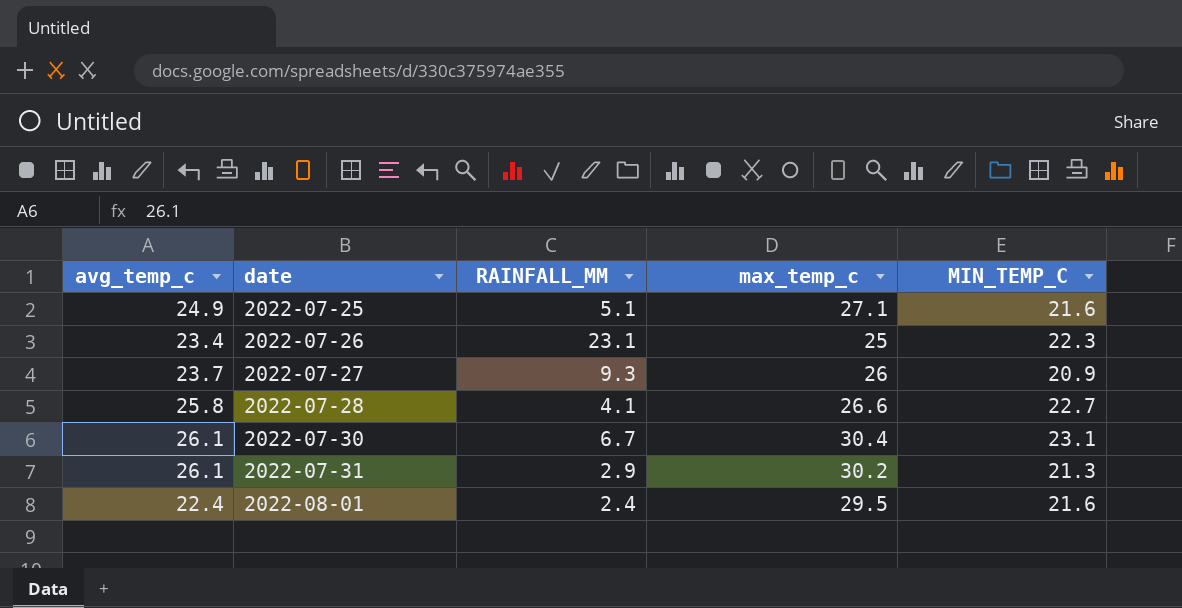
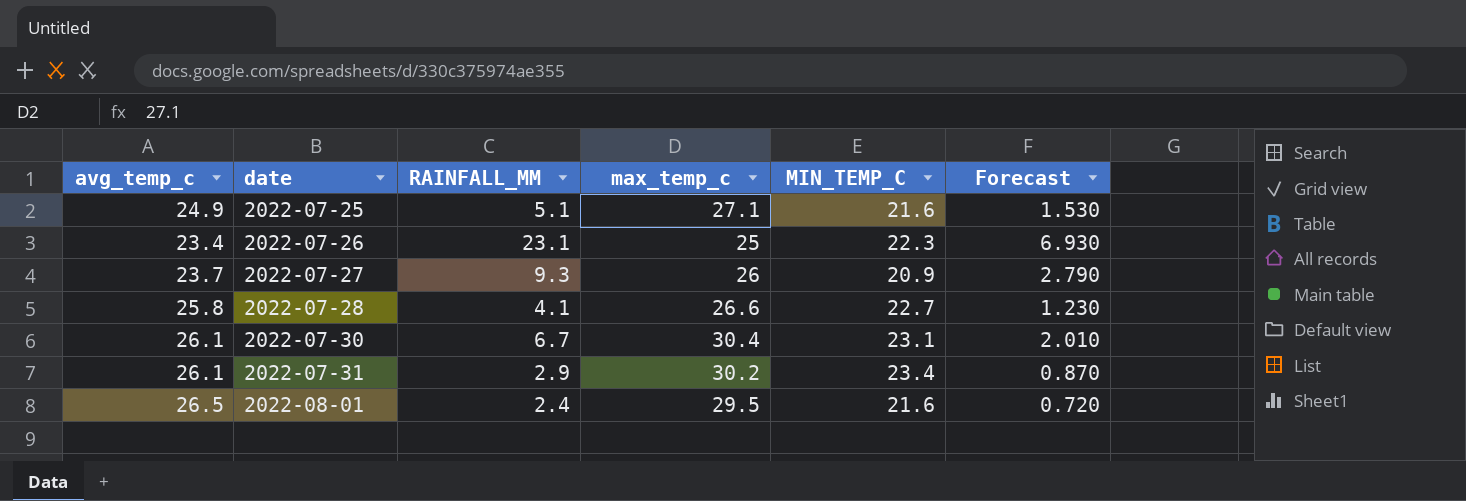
column Forecast | formula: none -> [RAINFALL_MM] * 0.3
2022-07-31 | MIN_TEMP_C: 21.3 -> 23.4
2022-08-01 | avg_temp_c: 22.4 -> 26.5

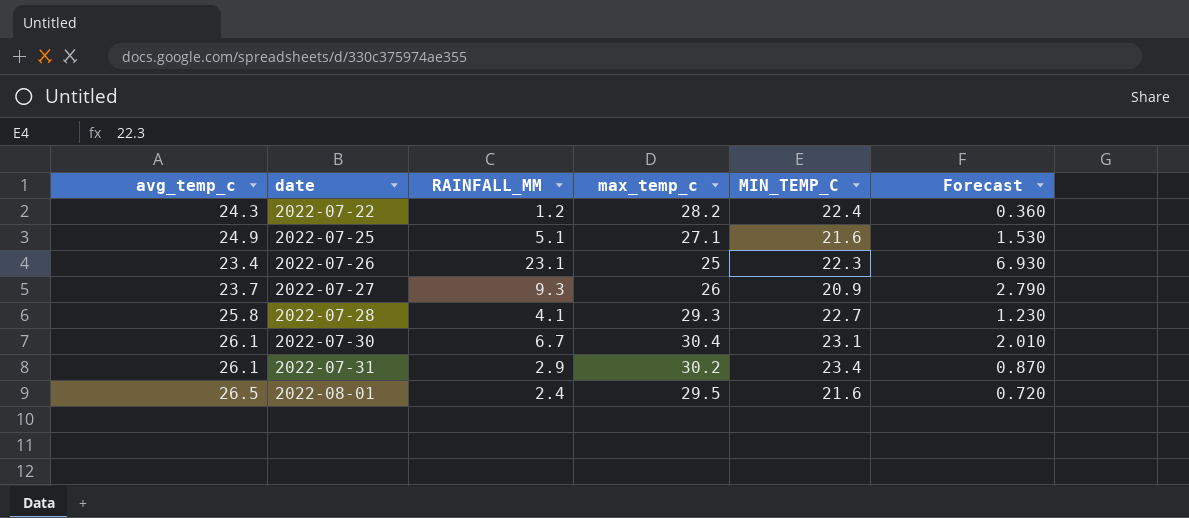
row 2022-07-22: none -> 24.3 | 1.2 | 28.2 | 22.4 | 0.360
2022-07-28 | max_temp_c: 26.6 -> 29.3

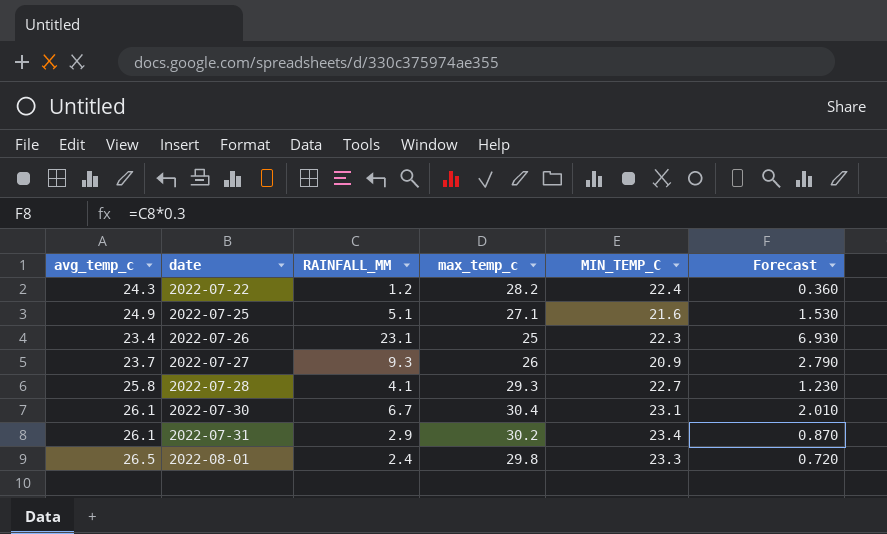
2022-08-01 | max_temp_c: 29.5 -> 29.8
2022-08-01 | MIN_TEMP_C: 21.6 -> 23.3

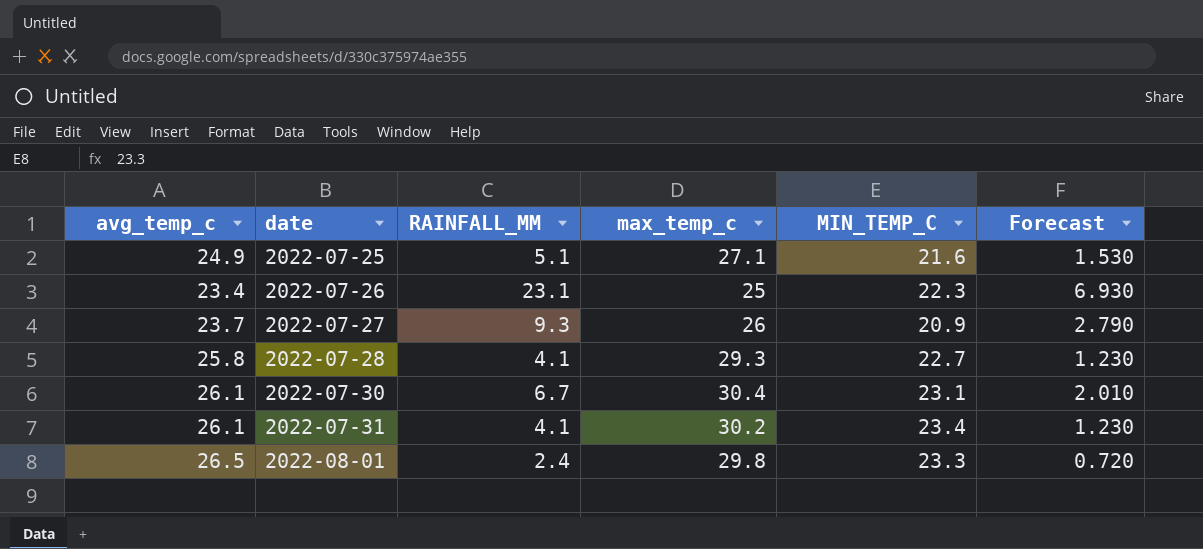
row 2022-07-22: 24.3 | 1.2 | 28.2 | 22.4 | 0.360 -> none
2022-07-31 | RAINFALL_MM: 2.9 -> 4.1
2022-07-31 | Forecast: 0.870 -> 1.230

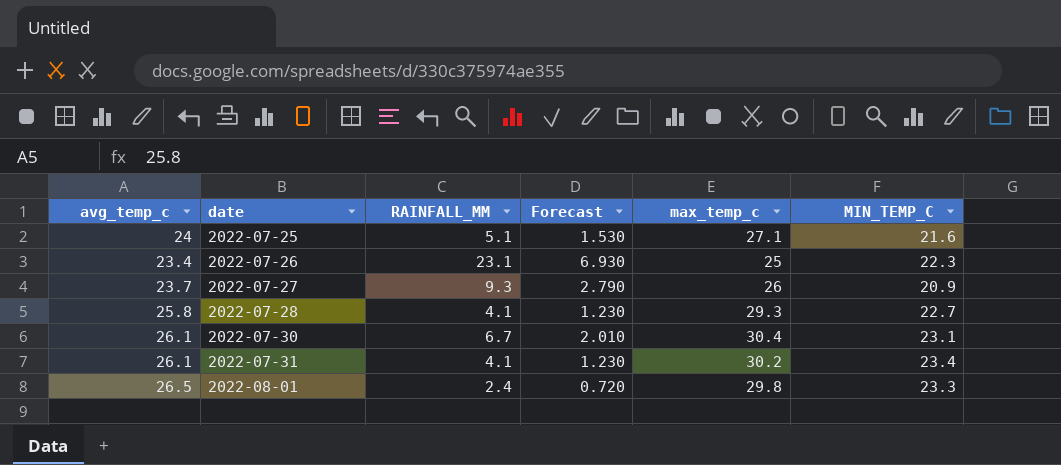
column Forecast | position: 6 -> 4
2022-07-25 | avg_temp_c: 24.9 -> 24

